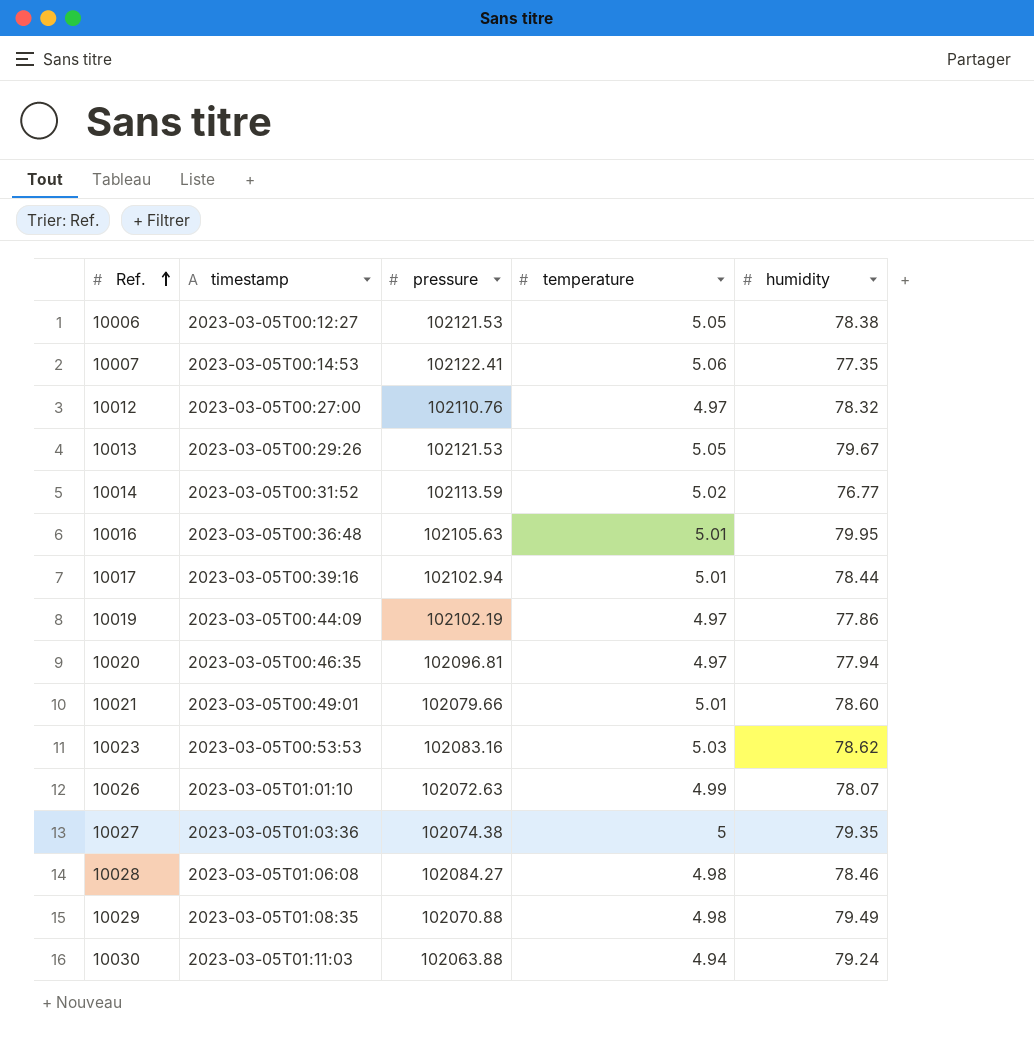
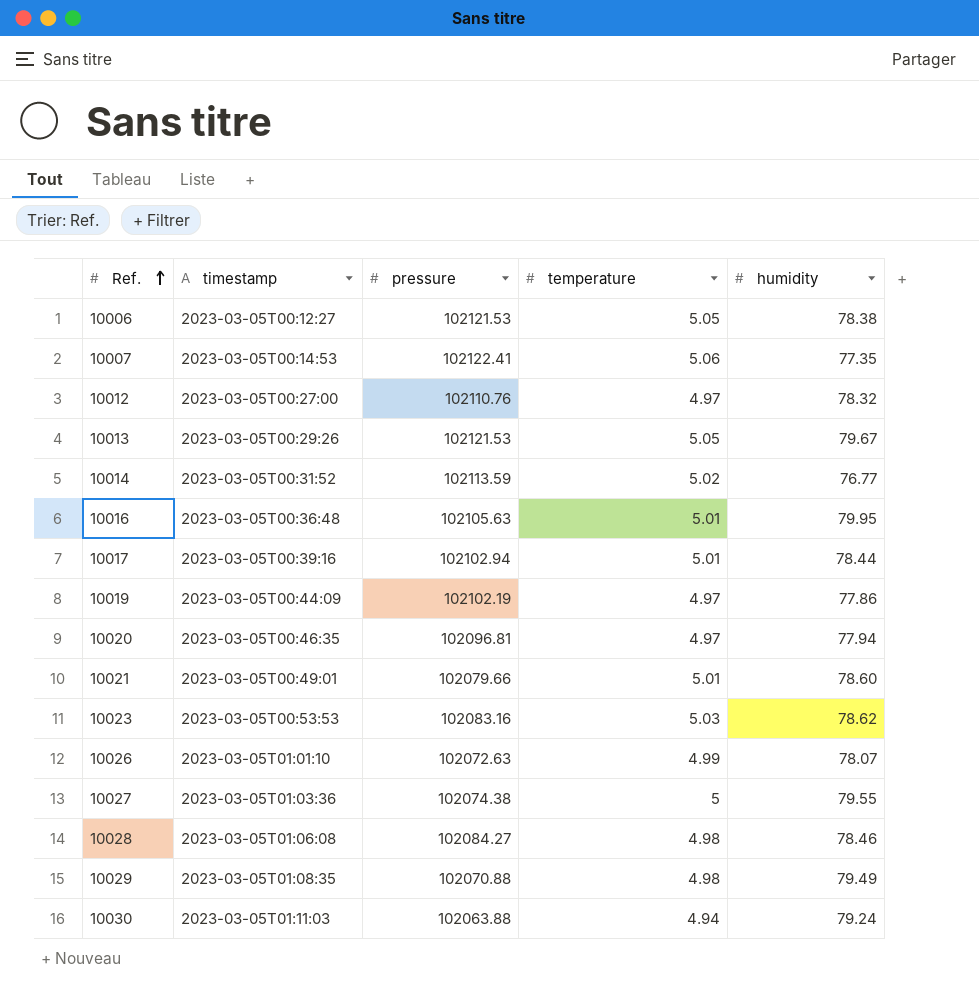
10027 | humidity: 79.35 -> 79.55

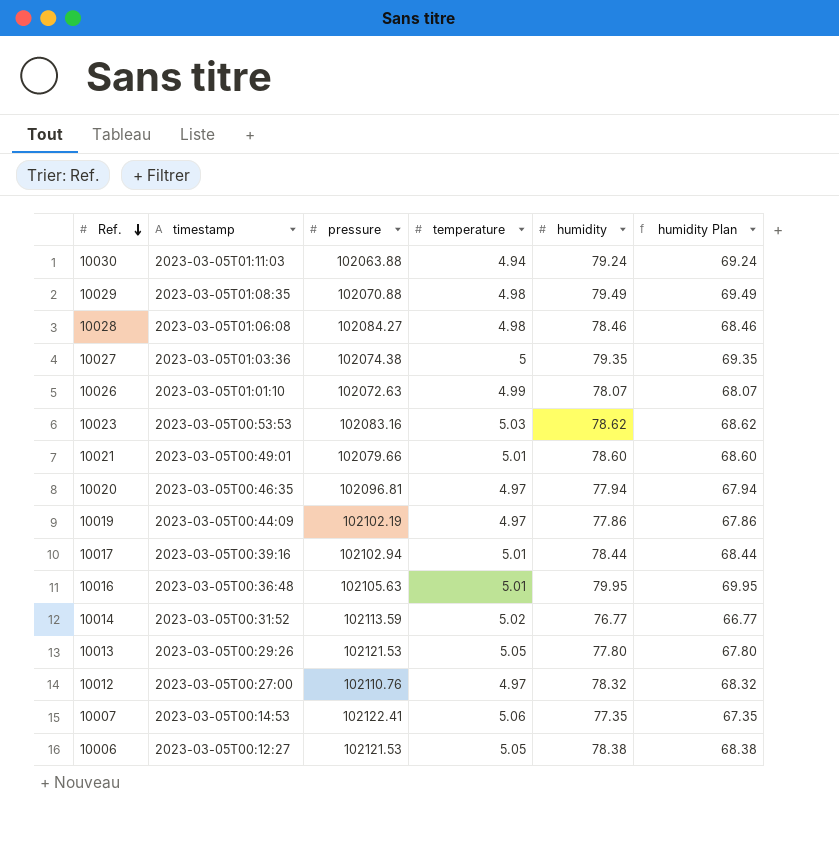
row order: Ref. ascending -> Ref. descending
column humidity Plan | formula: none -> [humidity] - 10
10027 | humidity: 79.55 -> 79.35
10013 | humidity: 79.67 -> 77.80

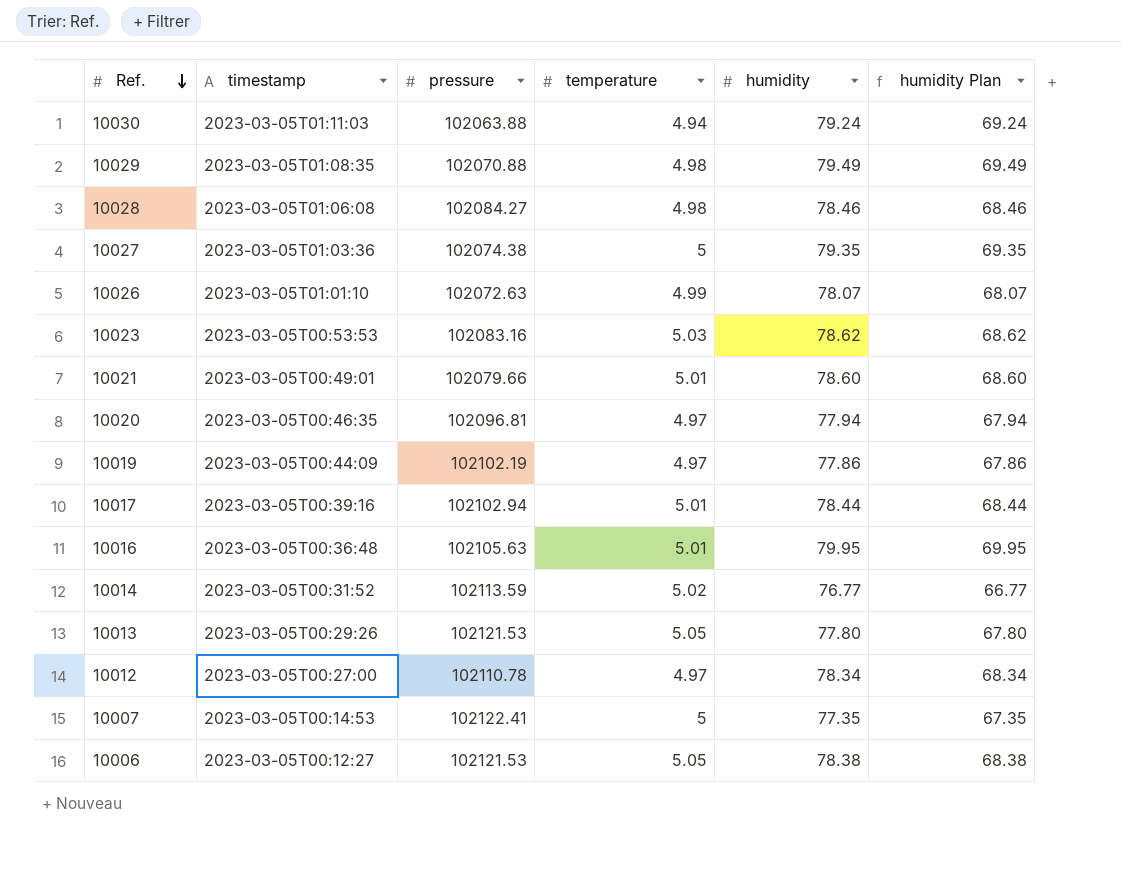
10012 | pressure: 102110.76 -> 102110.78
10012 | humidity: 78.32 -> 78.34
10012 | humidity Plan: 68.32 -> 68.34
10007 | temperature: 5.06 -> 5

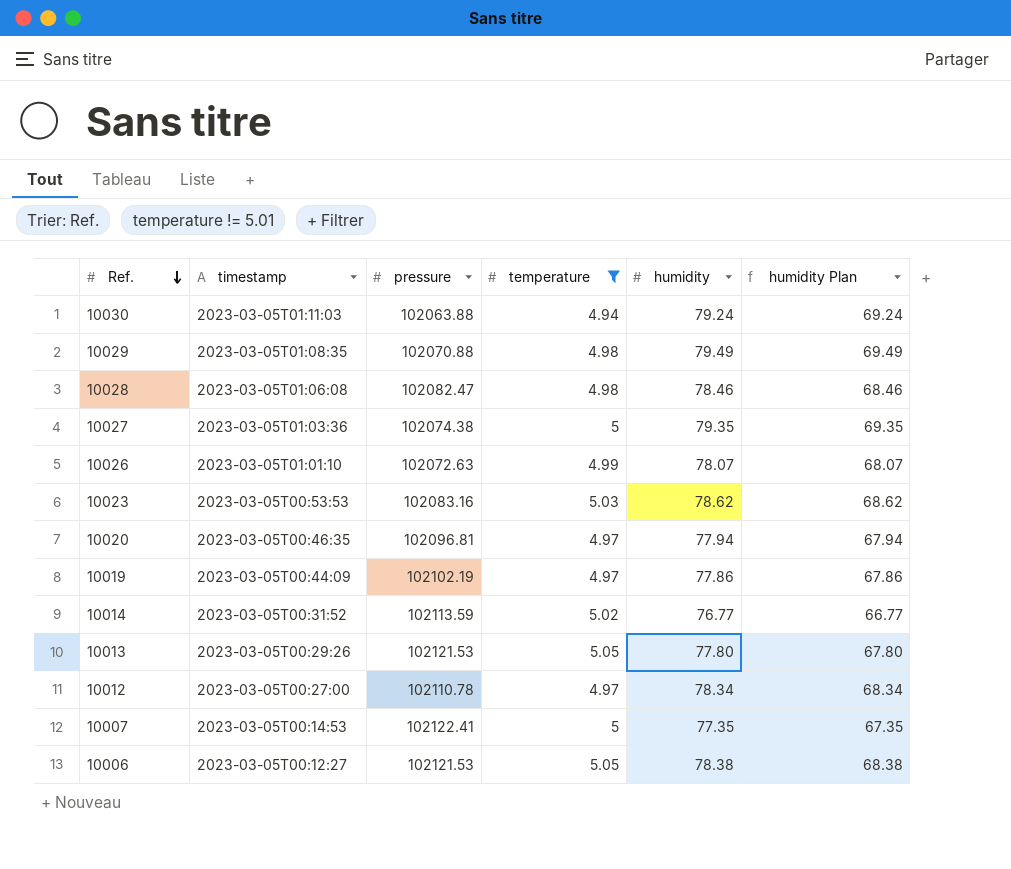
filter: none -> temperature != 5.01
10028 | pressure: 102084.27 -> 102082.47

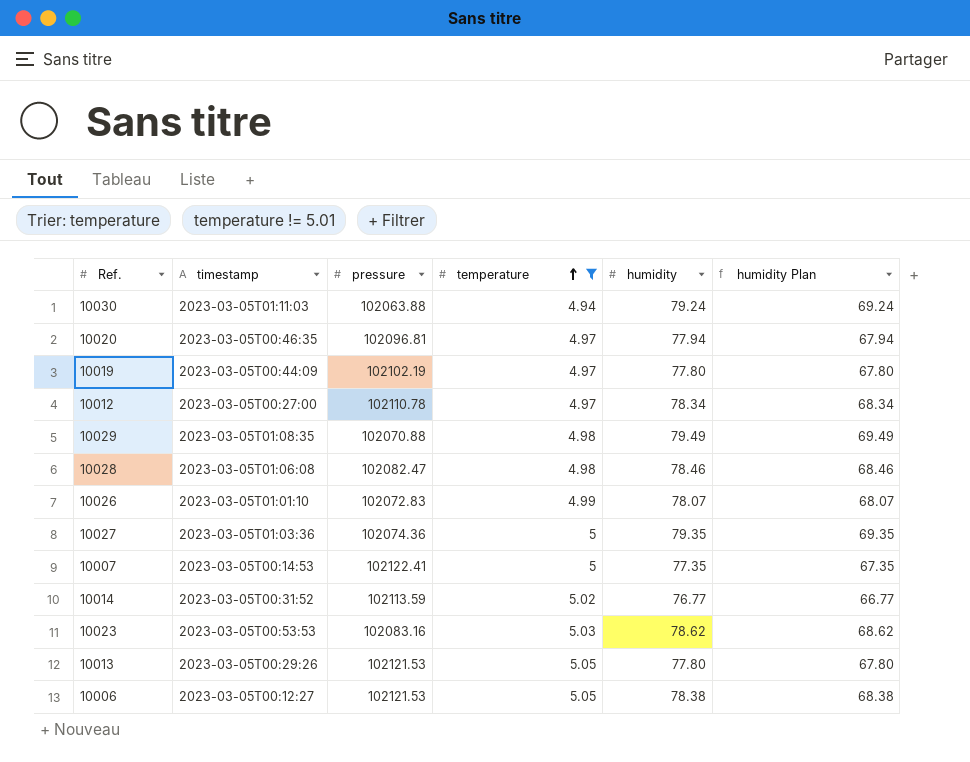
row order: Ref. descending -> temperature ascending
10019 | humidity: 77.86 -> 77.80
10019 | humidity Plan: 67.86 -> 67.80
10026 | pressure: 102072.63 -> 102072.83
10027 | pressure: 102074.38 -> 102074.36

